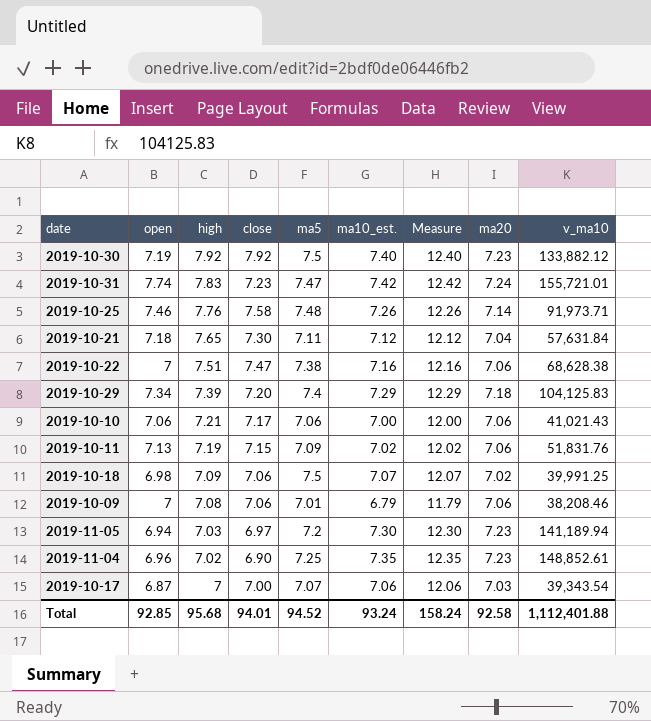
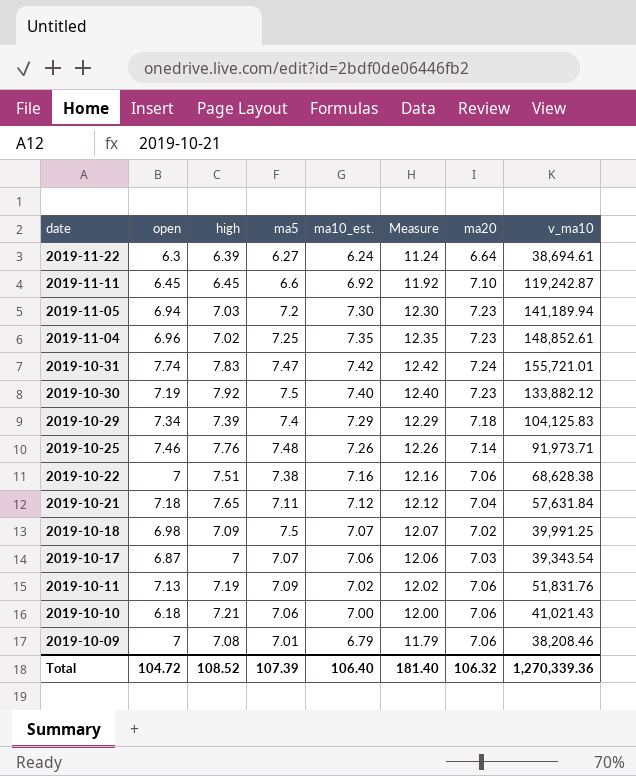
row order: high descending -> date descending
column close | position: 4 -> none
row 2019-11-22: none -> 6.3 | 6.39 | 6.27 | 6.24 | 11.24 | 6.64 | 38,694.61
row 2019-11-11: none -> 6.45 | 6.45 | 6.6 | 6.92 | 11.92 | 7.10 | 119,242.87
2019-10-10 | open: 7.06 -> 6.18
Total | open: 92.85 -> 104.72
Total | high: 95.68 -> 108.52
Total | ma5: 94.52 -> 107.39
Total | ma10_est.: 93.24 -> 106.40
Total | Measure: 158.24 -> 181.40
Total | ma20: 92.58 -> 106.32
Total | v_ma10: 1,112,401.88 -> 1,270,339.36

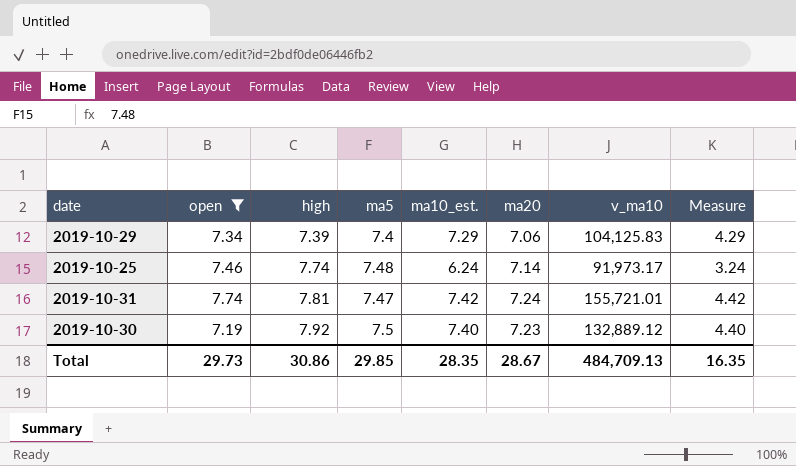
filter: none -> open >= 7.19
row order: date descending -> high ascending
column Measure | formula: [ma10_est.] + 5 -> [ma10_est.] - 3
column Measure | position: 6 -> 8
2019-10-29 | ma20: 7.18 -> 7.06
2019-10-25 | high: 7.76 -> 7.74
2019-10-25 | ma10_est.: 7.26 -> 6.24
2019-10-25 | v_ma10: 91,973.71 -> 91,973.17
2019-10-31 | high: 7.83 -> 7.81
2019-10-30 | v_ma10: 133,882.12 -> 132,889.12
Total | open: 104.72 -> 29.73
Total | high: 108.52 -> 30.86
Total | ma5: 107.39 -> 29.85
Total | ma10_est.: 106.40 -> 28.35
Total | ma20: 106.32 -> 28.67
Total | v_ma10: 1,270,339.36 -> 484,709.13
Total | Measure: 181.40 -> 16.35

